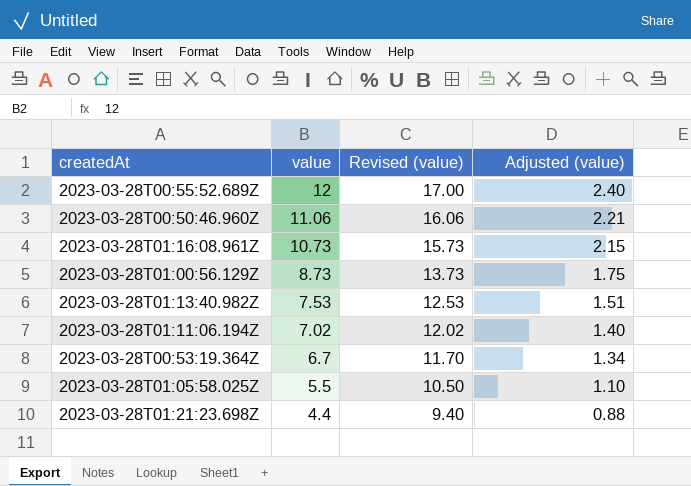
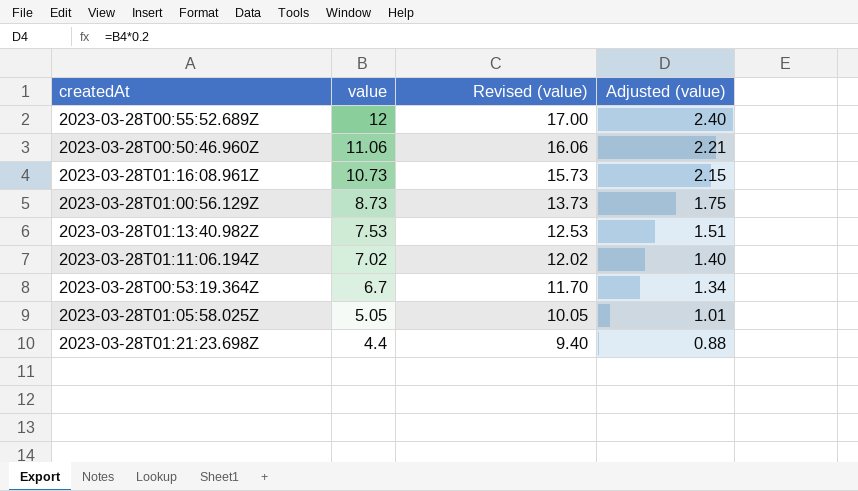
2023-03-28T01:05:58.025Z | value: 5.5 -> 5.05
2023-03-28T01:05:58.025Z | Revised (value): 10.50 -> 10.05
2023-03-28T01:05:58.025Z | Adjusted (value): 1.10 -> 1.01

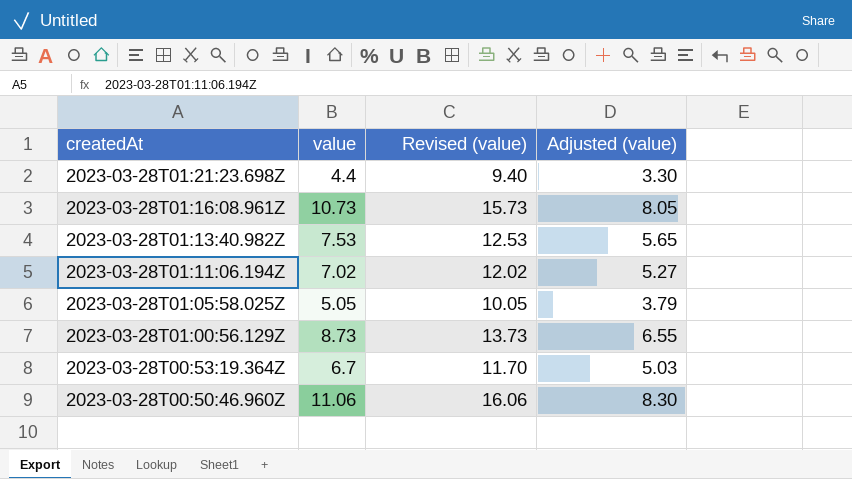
row order: value descending -> createdAt descending
column Adjusted (value) | formula: [value] * 0.2 -> [value] * 0.75
row 2023-03-28T00:55:52.689Z: 12 | 17.00 | 2.40 -> none

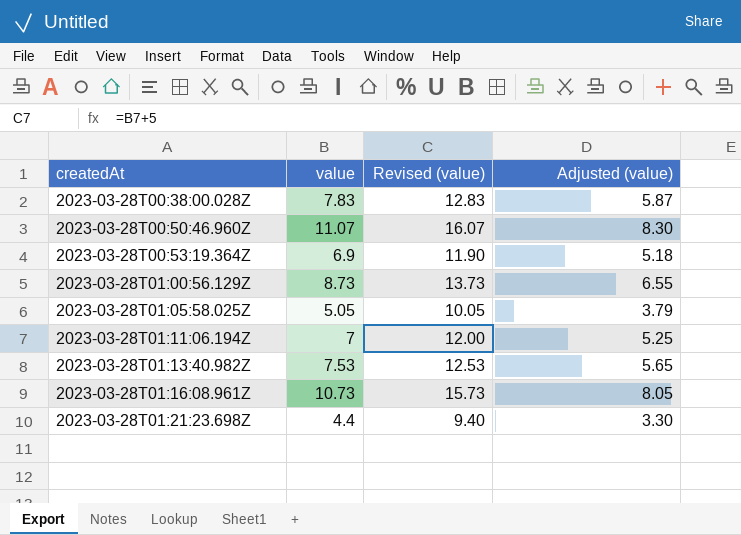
row order: createdAt descending -> createdAt ascending
row 2023-03-28T00:38:00.028Z: none -> 7.83 | 12.83 | 5.87
2023-03-28T00:50:46.960Z | value: 11.06 -> 11.07
2023-03-28T00:50:46.960Z | Revised (value): 16.06 -> 16.07
2023-03-28T00:53:19.364Z | value: 6.7 -> 6.9
2023-03-28T00:53:19.364Z | Revised (value): 11.70 -> 11.90
2023-03-28T00:53:19.364Z | Adjusted (value): 5.03 -> 5.18
2023-03-28T01:11:06.194Z | value: 7.02 -> 7
2023-03-28T01:11:06.194Z | Revised (value): 12.02 -> 12.00
2023-03-28T01:11:06.194Z | Adjusted (value): 5.27 -> 5.25

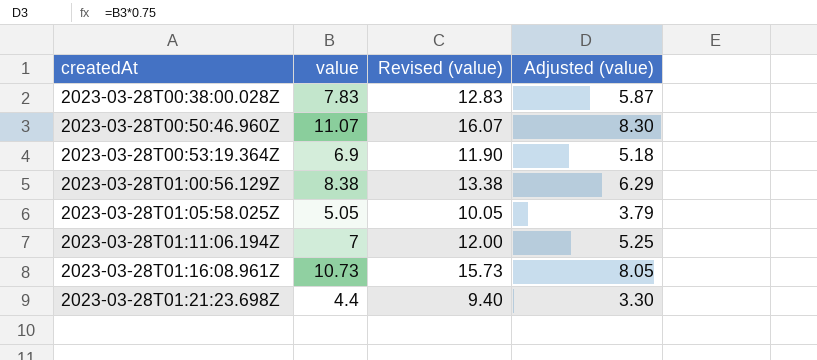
row 2023-03-28T01:13:40.982Z: 7.53 | 12.53 | 5.65 -> none
2023-03-28T01:00:56.129Z | value: 8.73 -> 8.38
2023-03-28T01:00:56.129Z | Revised (value): 13.73 -> 13.38
2023-03-28T01:00:56.129Z | Adjusted (value): 6.55 -> 6.29

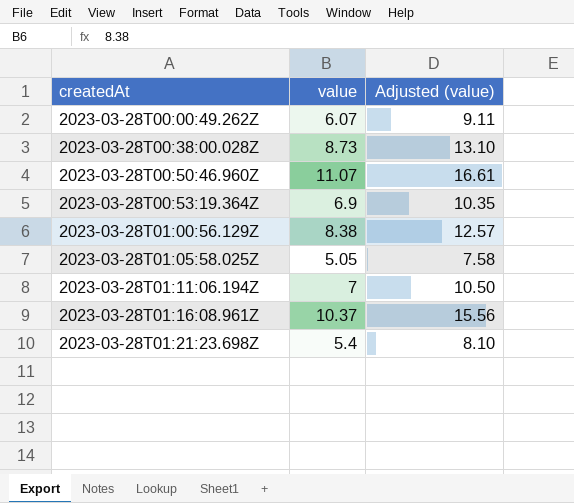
column Revised (value) | formula: [value] + 5 -> none
column Adjusted (value) | formula: [value] * 0.75 -> [value] * 1.5
row 2023-03-28T00:00:49.262Z: none -> 6.07 | 9.11
2023-03-28T00:38:00.028Z | value: 7.83 -> 8.73
2023-03-28T01:16:08.961Z | value: 10.73 -> 10.37
2023-03-28T01:21:23.698Z | value: 4.4 -> 5.4

